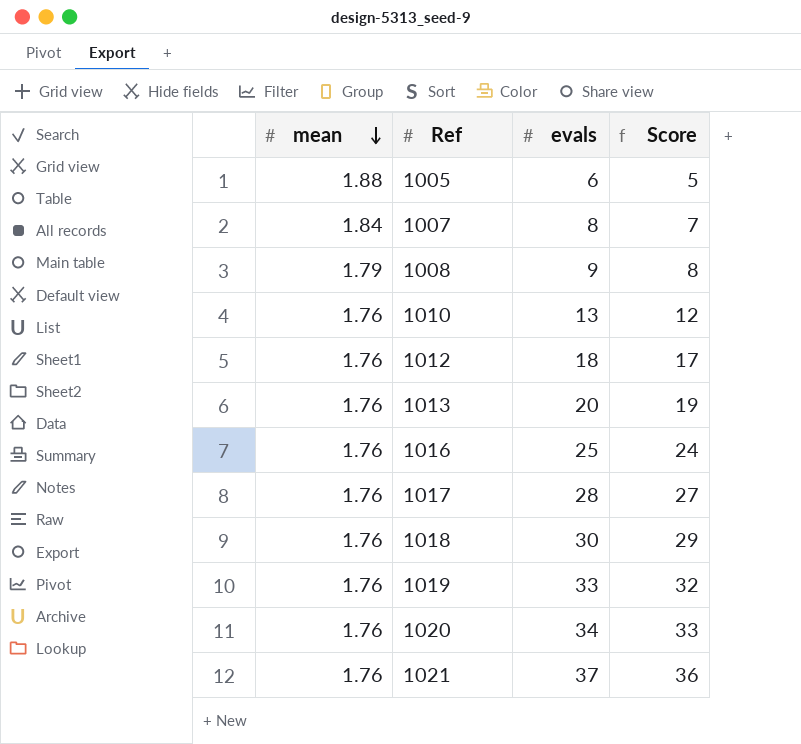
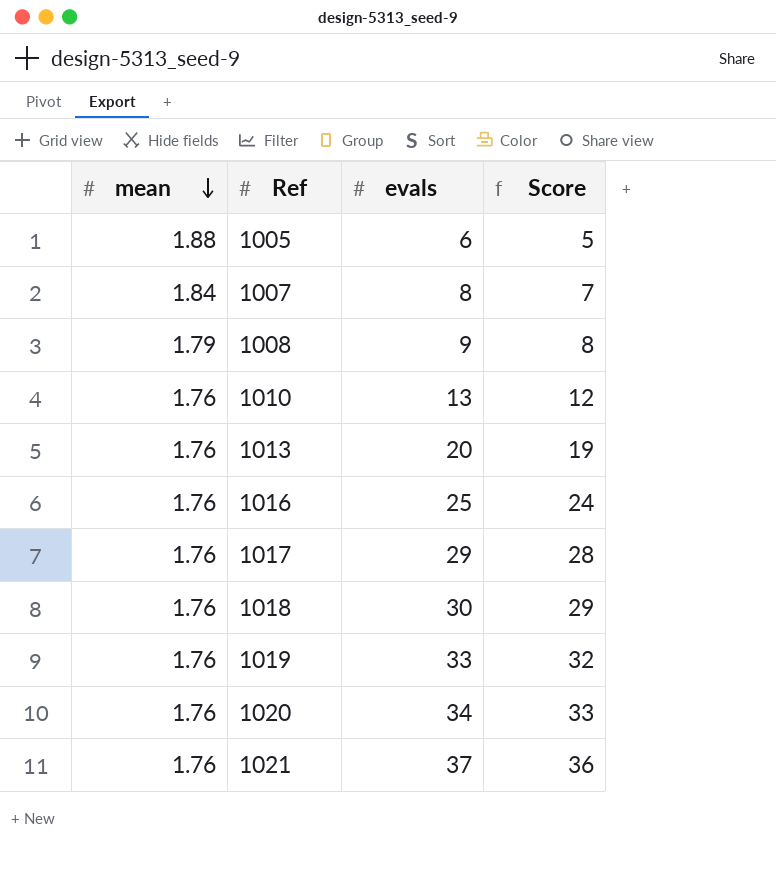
row 1012: 1.76 | 18 | 17 -> none
1017 | evals: 28 -> 29
1017 | Score: 27 -> 28

